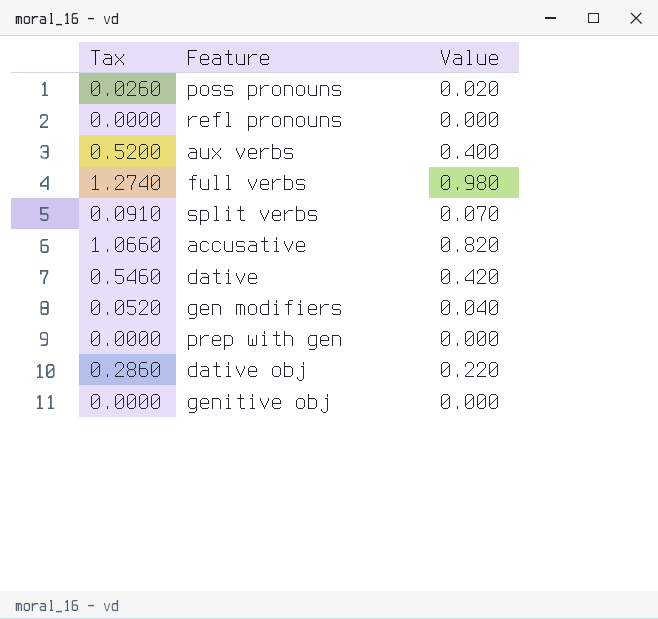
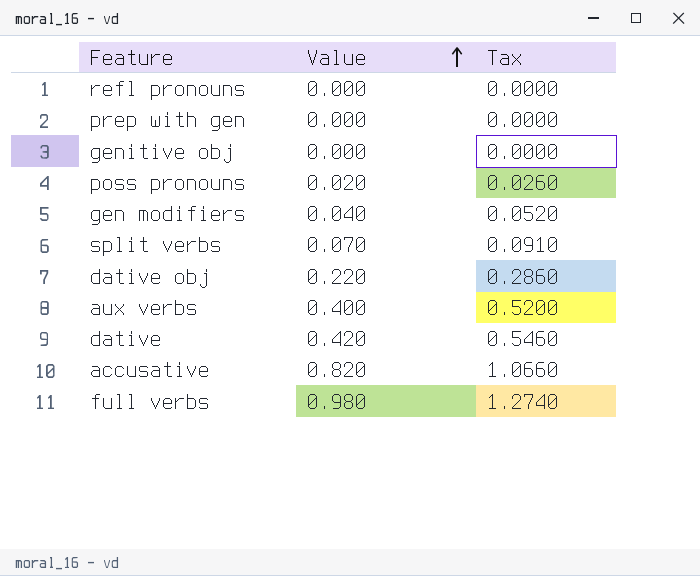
row order: none -> Value ascending
column Tax | position: 1 -> 3

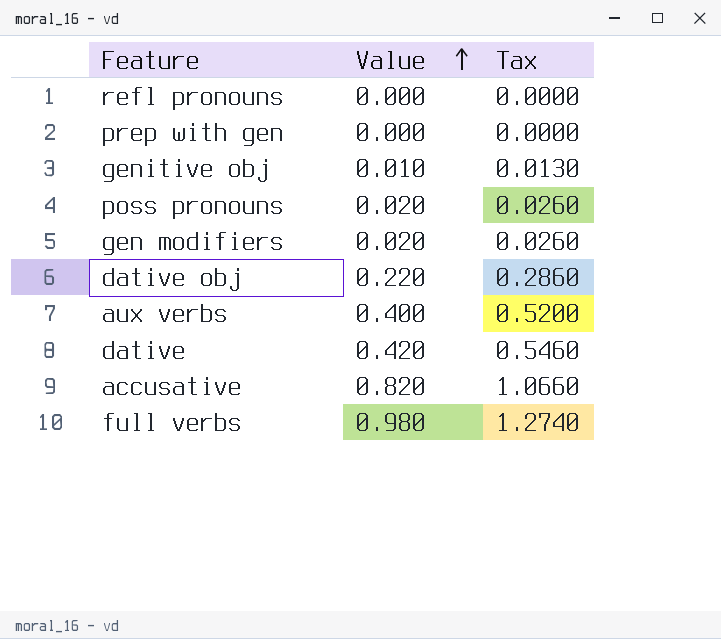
row split verbs: 0.070 | 0.0910 -> none
genitive obj | Value: 0.000 -> 0.010
genitive obj | Tax: 0.0000 -> 0.0130
gen modifiers | Value: 0.040 -> 0.020
gen modifiers | Tax: 0.0520 -> 0.0260

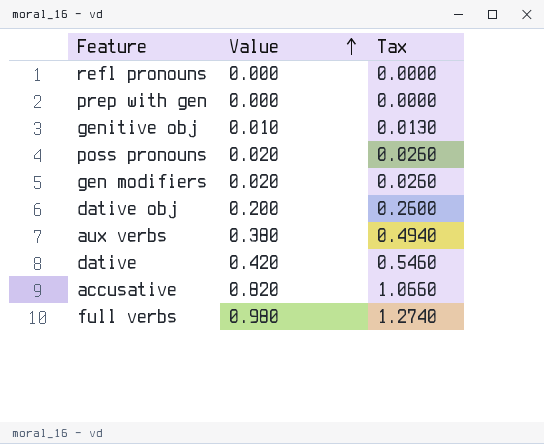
dative obj | Value: 0.220 -> 0.200
dative obj | Tax: 0.2860 -> 0.2600
aux verbs | Value: 0.400 -> 0.380
aux verbs | Tax: 0.5200 -> 0.4940

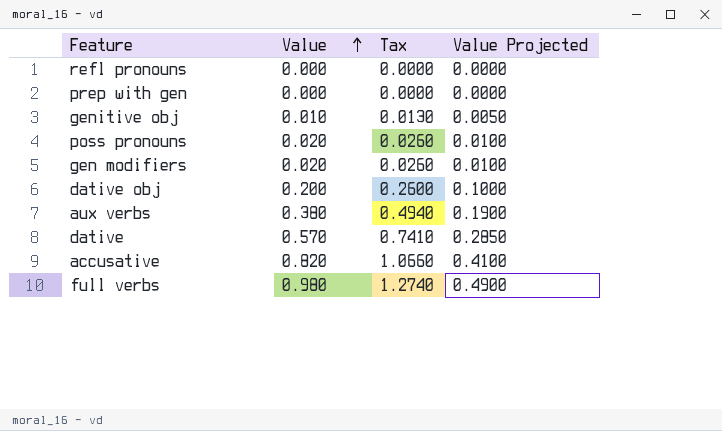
column Value Projected | formula: none -> [Value] * 0.5
dative | Value: 0.420 -> 0.570
dative | Tax: 0.5460 -> 0.7410

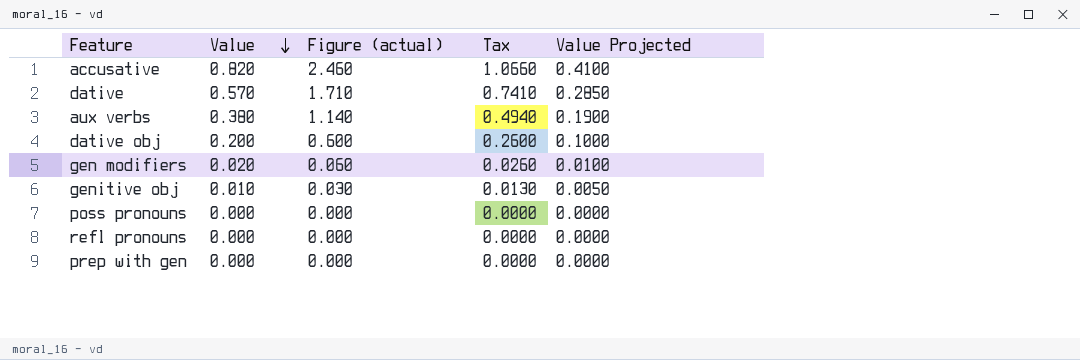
row order: Value ascending -> Value descending
column Figure (actual) | formula: none -> [Value] * 3
row full verbs: 0.980 | 1.2740 | 0.4900 -> none
poss pronouns | Value: 0.020 -> 0.000
poss pronouns | Tax: 0.0260 -> 0.0000
poss pronouns | Value Projected: 0.0100 -> 0.0000

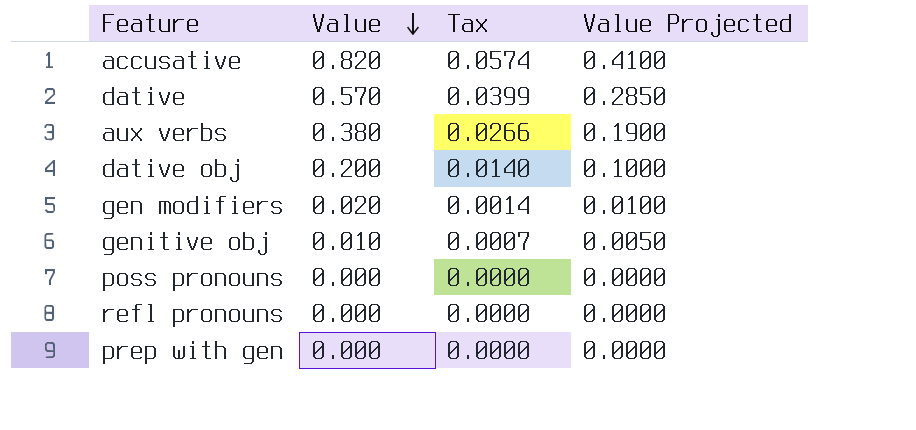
column Figure (actual) | formula: [Value] * 3 -> none
column Tax | formula: [Value] * 1.3 -> [Value] * 0.07

